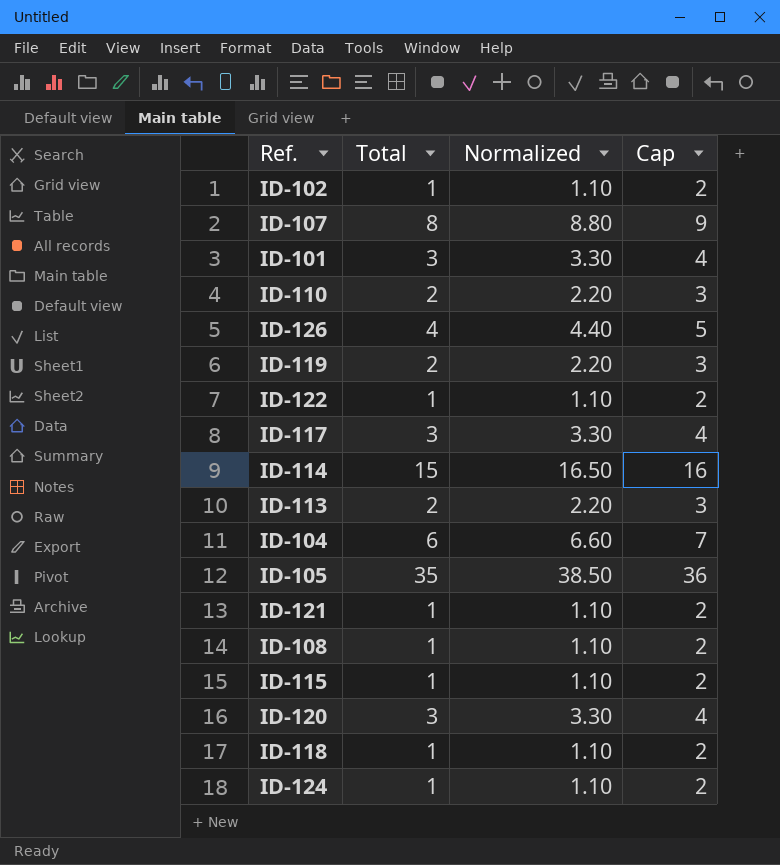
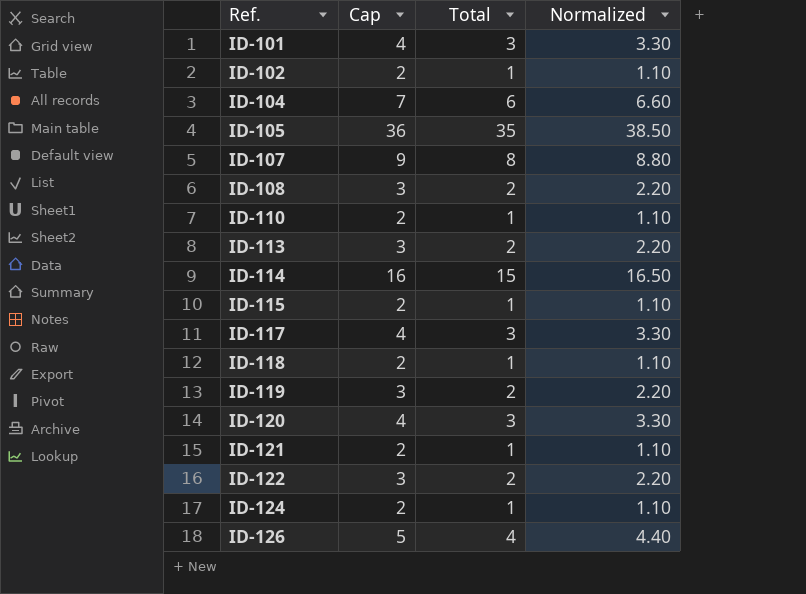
row order: none -> Ref. ascending
column Cap | position: 4 -> 2
ID-108 | Cap: 2 -> 3
ID-108 | Total: 1 -> 2
ID-108 | Normalized: 1.10 -> 2.20
ID-110 | Cap: 3 -> 2
ID-110 | Total: 2 -> 1
ID-110 | Normalized: 2.20 -> 1.10
ID-122 | Cap: 2 -> 3
ID-122 | Total: 1 -> 2
ID-122 | Normalized: 1.10 -> 2.20

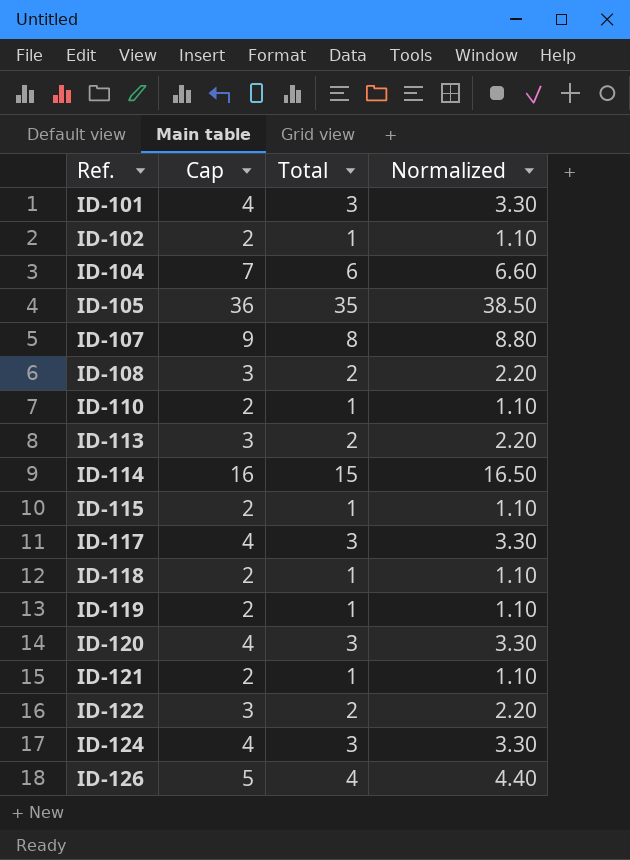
ID-119 | Cap: 3 -> 2
ID-119 | Total: 2 -> 1
ID-119 | Normalized: 2.20 -> 1.10
ID-124 | Cap: 2 -> 4
ID-124 | Total: 1 -> 3
ID-124 | Normalized: 1.10 -> 3.30

